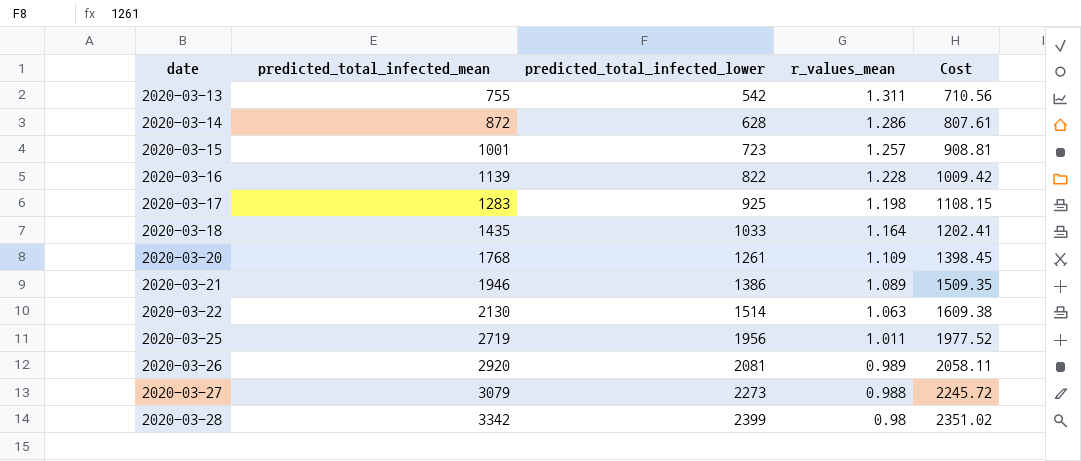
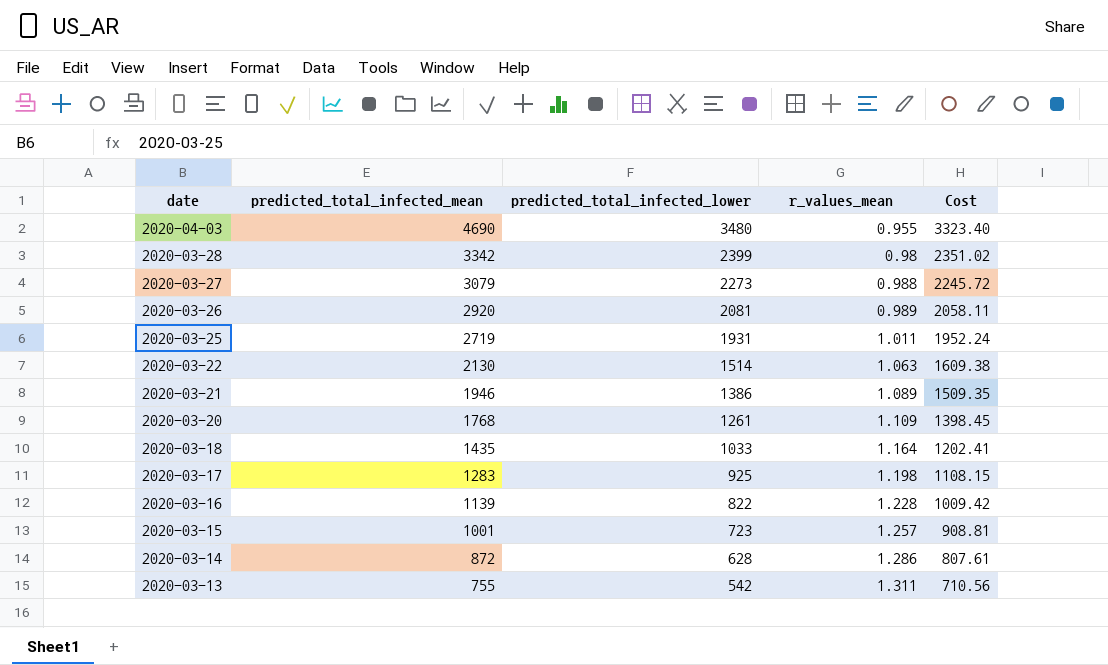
row order: date ascending -> date descending
row 2020-04-03: none -> 4690 | 3480 | 0.955 | 3323.40
2020-03-25 | predicted_total_infected_lower: 1956 -> 1931
2020-03-25 | Cost: 1977.52 -> 1952.24

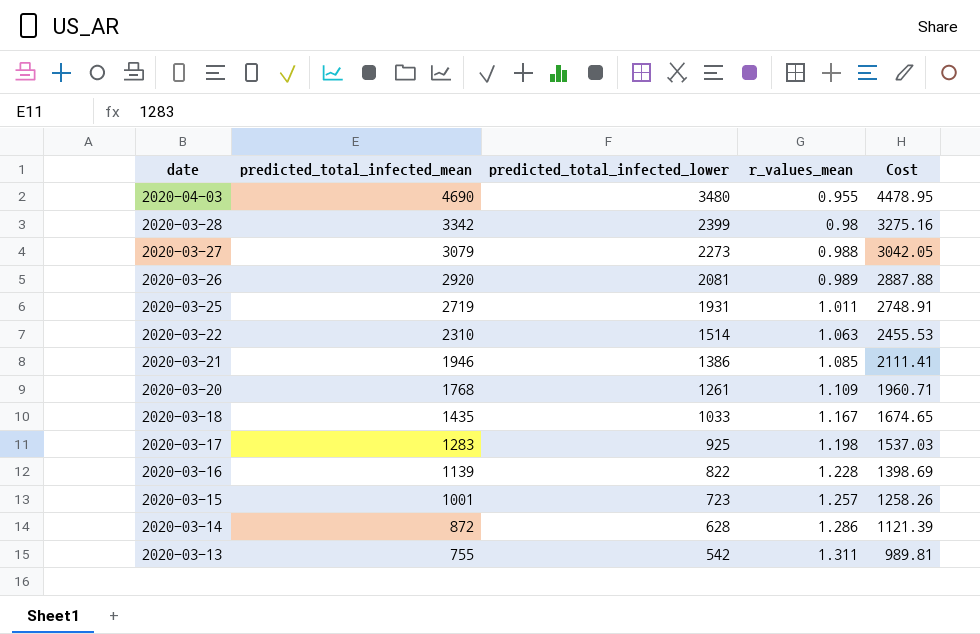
column Cost | formula: [predicted_total_infected_lower] * [r_values_mean] -> [predicted_total_infected_mean] * [r_values_mean]
2020-03-22 | predicted_total_infected_mean: 2130 -> 2310
2020-03-21 | r_values_mean: 1.089 -> 1.085
2020-03-18 | r_values_mean: 1.164 -> 1.167

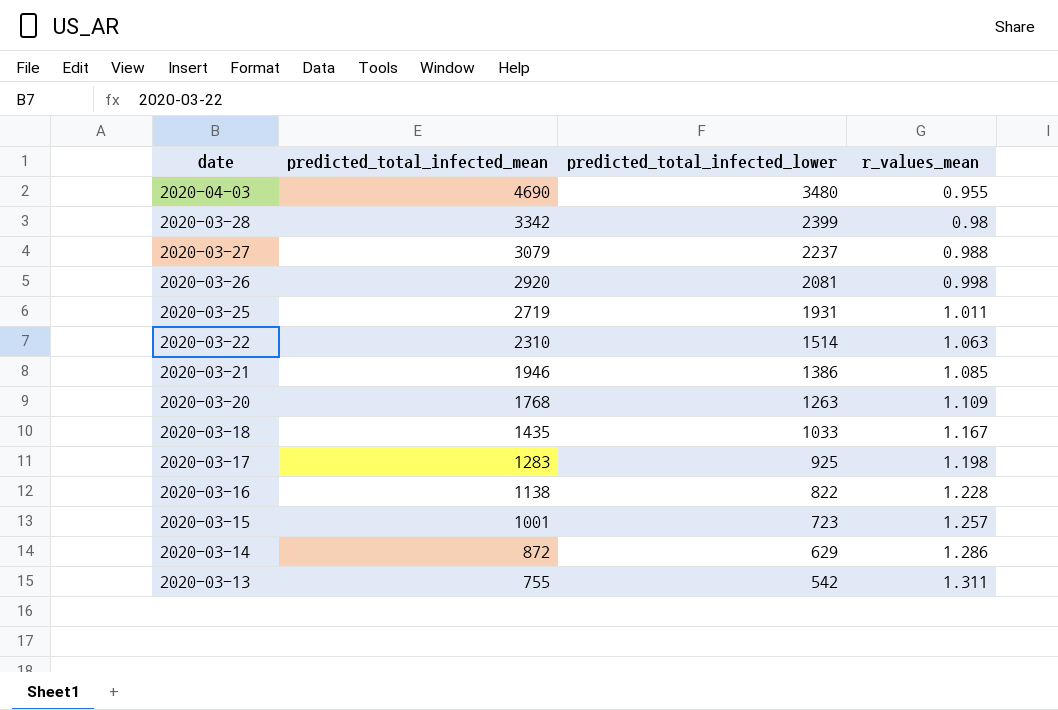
column Cost | formula: [predicted_total_infected_mean] * [r_values_mean] -> none
2020-03-27 | predicted_total_infected_lower: 2273 -> 2237
2020-03-26 | r_values_mean: 0.989 -> 0.998
2020-03-20 | predicted_total_infected_lower: 1261 -> 1263
2020-03-16 | predicted_total_infected_mean: 1139 -> 1138
2020-03-14 | predicted_total_infected_lower: 628 -> 629

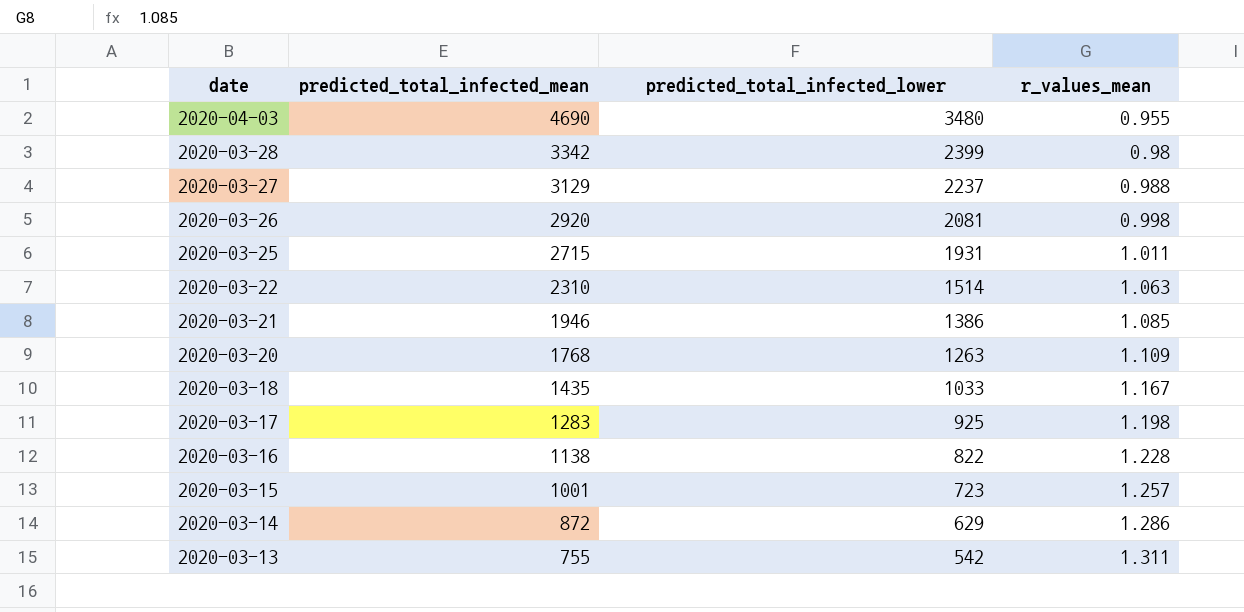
2020-03-27 | predicted_total_infected_mean: 3079 -> 3129
2020-03-25 | predicted_total_infected_mean: 2719 -> 2715

